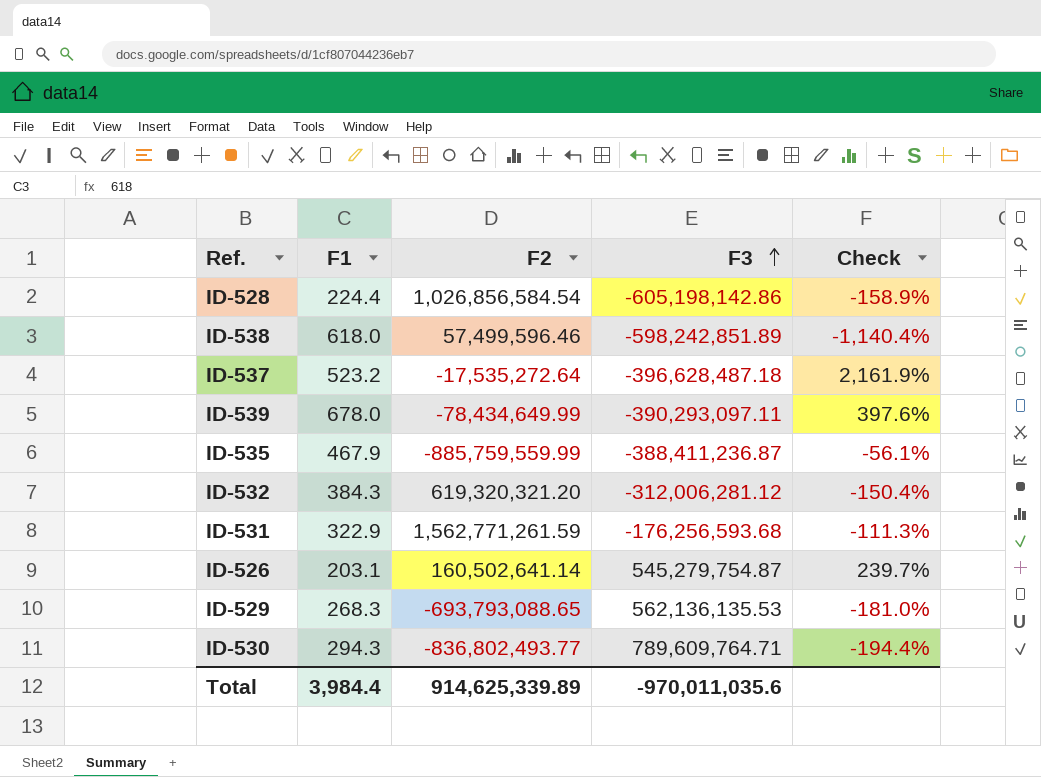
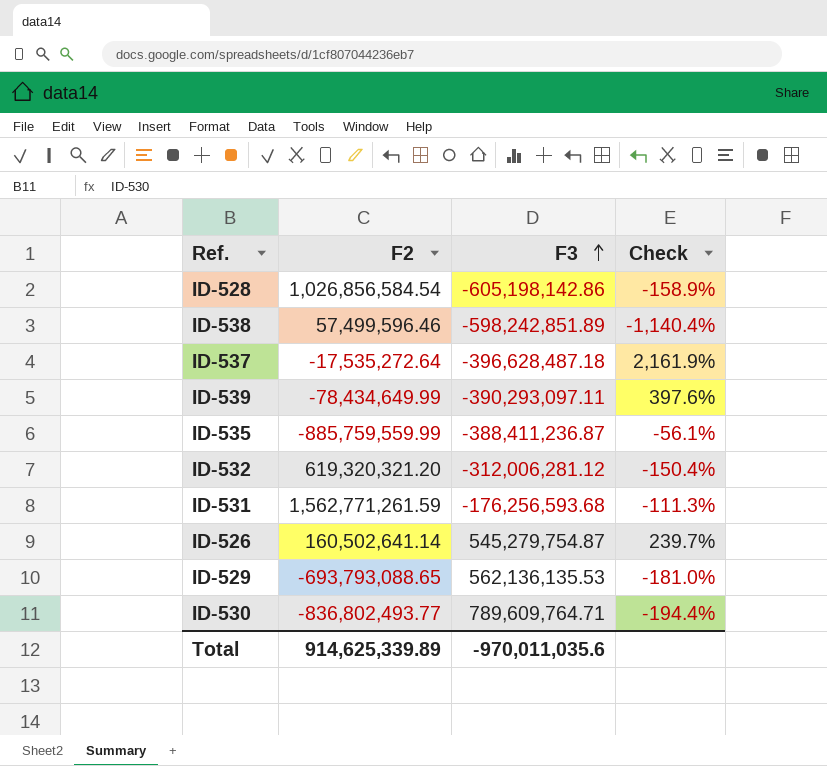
column F1 | position: 2 -> none

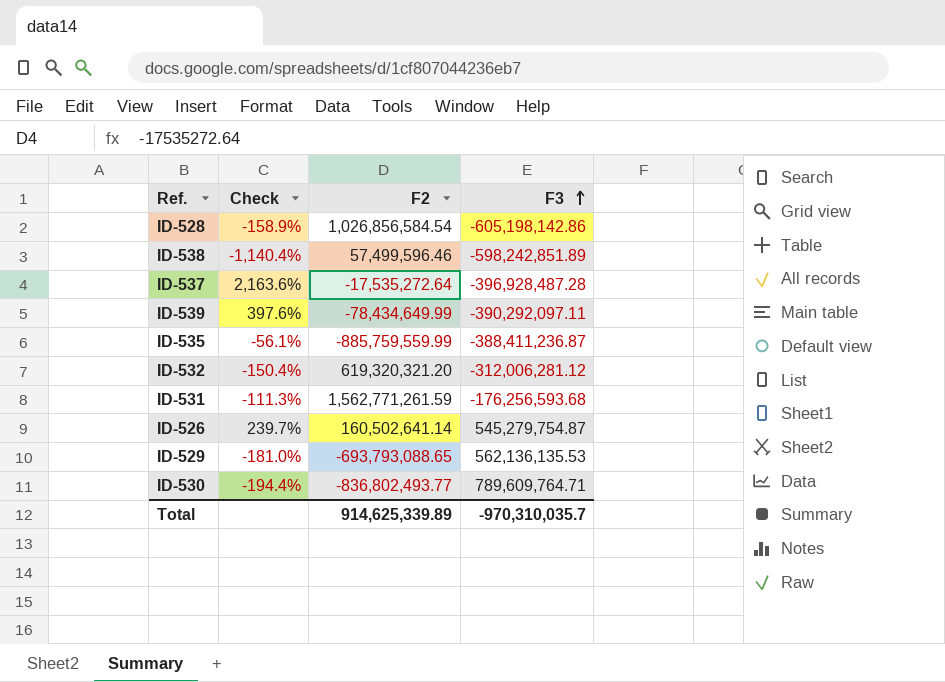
column Check | position: 4 -> 2
ID-537 | Check: 2,161.9% -> 2,163.6%
ID-537 | F3: -396,628,487.18 -> -396,928,487.28
ID-539 | F3: -390,293,097.11 -> -390,292,097.11
Total | F3: -970,011,035.6 -> -970,310,035.7

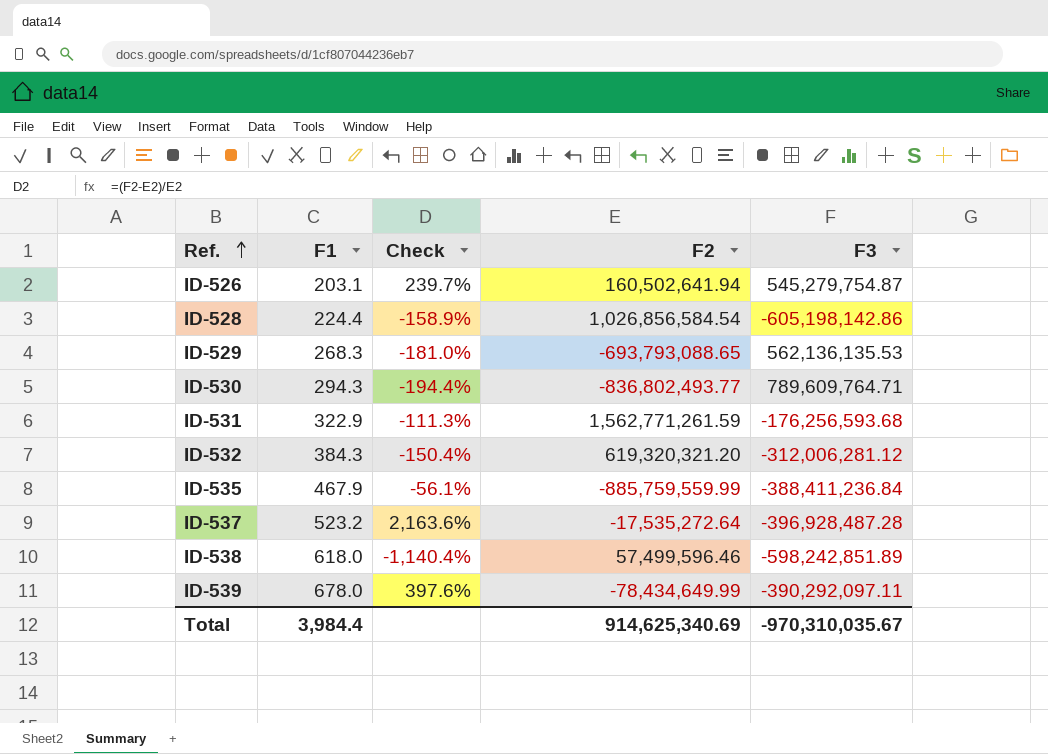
row order: F3 ascending -> Ref. ascending
column F1 | position: none -> 2
ID-526 | F2: 160,502,641.14 -> 160,502,641.94
ID-535 | F3: -388,411,236.87 -> -388,411,236.84
Total | F2: 914,625,339.89 -> 914,625,340.69
Total | F3: -970,310,035.7 -> -970,310,035.67

